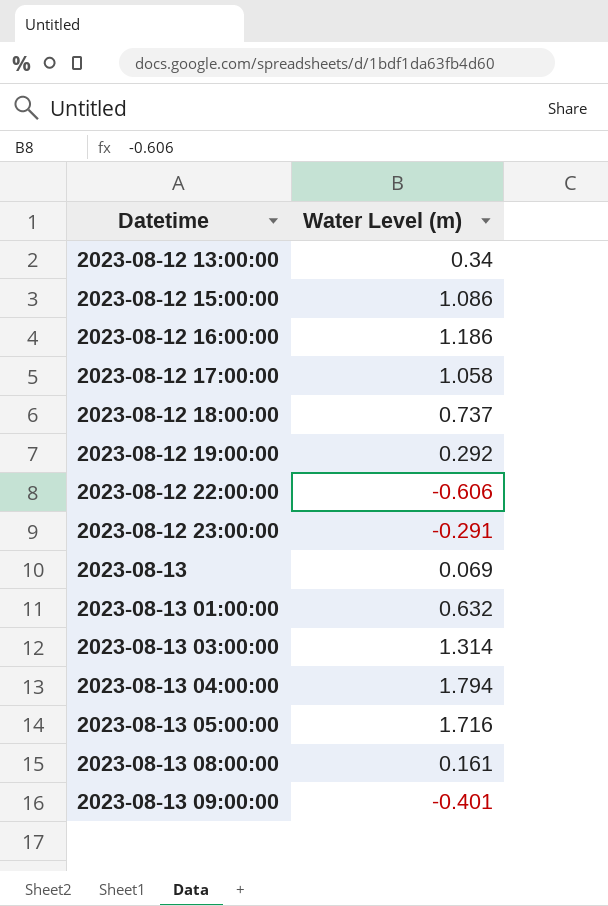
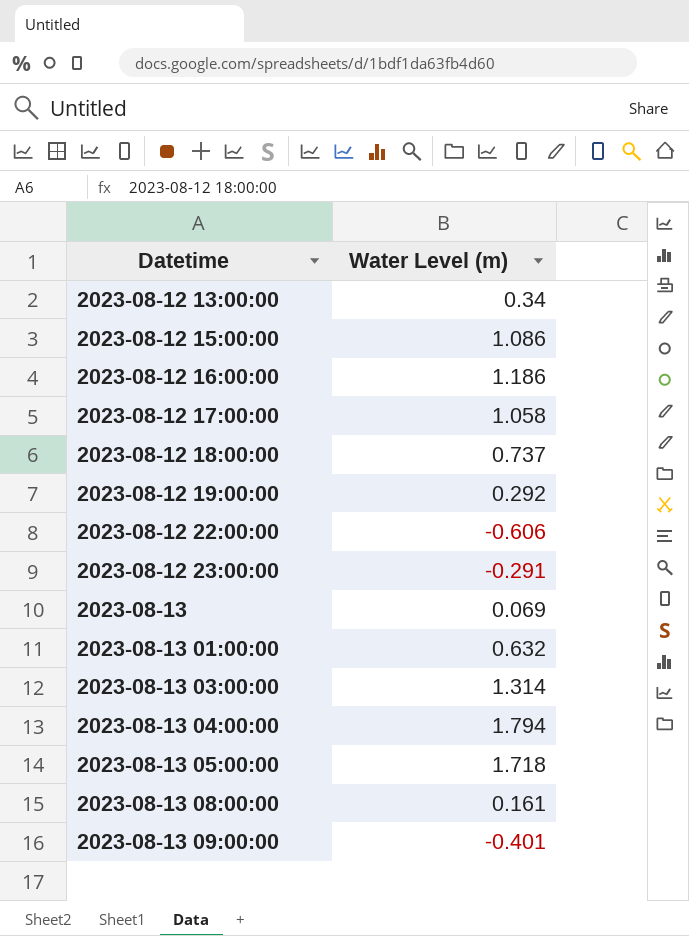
2023-08-13 05:00:00 | Water Level (m): 1.716 -> 1.718

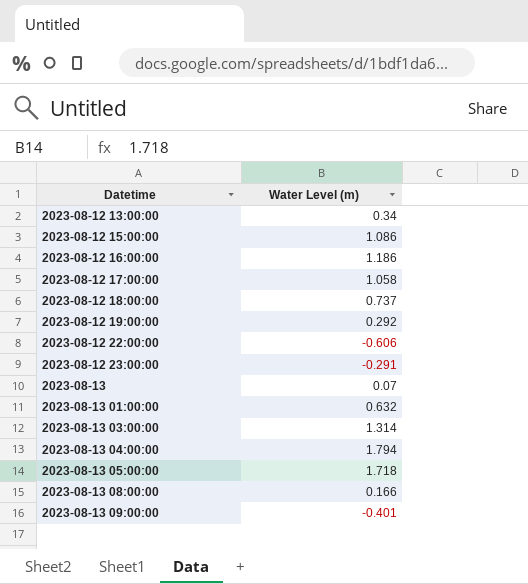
2023-08-13 | Water Level (m): 0.069 -> 0.07
2023-08-13 08:00:00 | Water Level (m): 0.161 -> 0.166

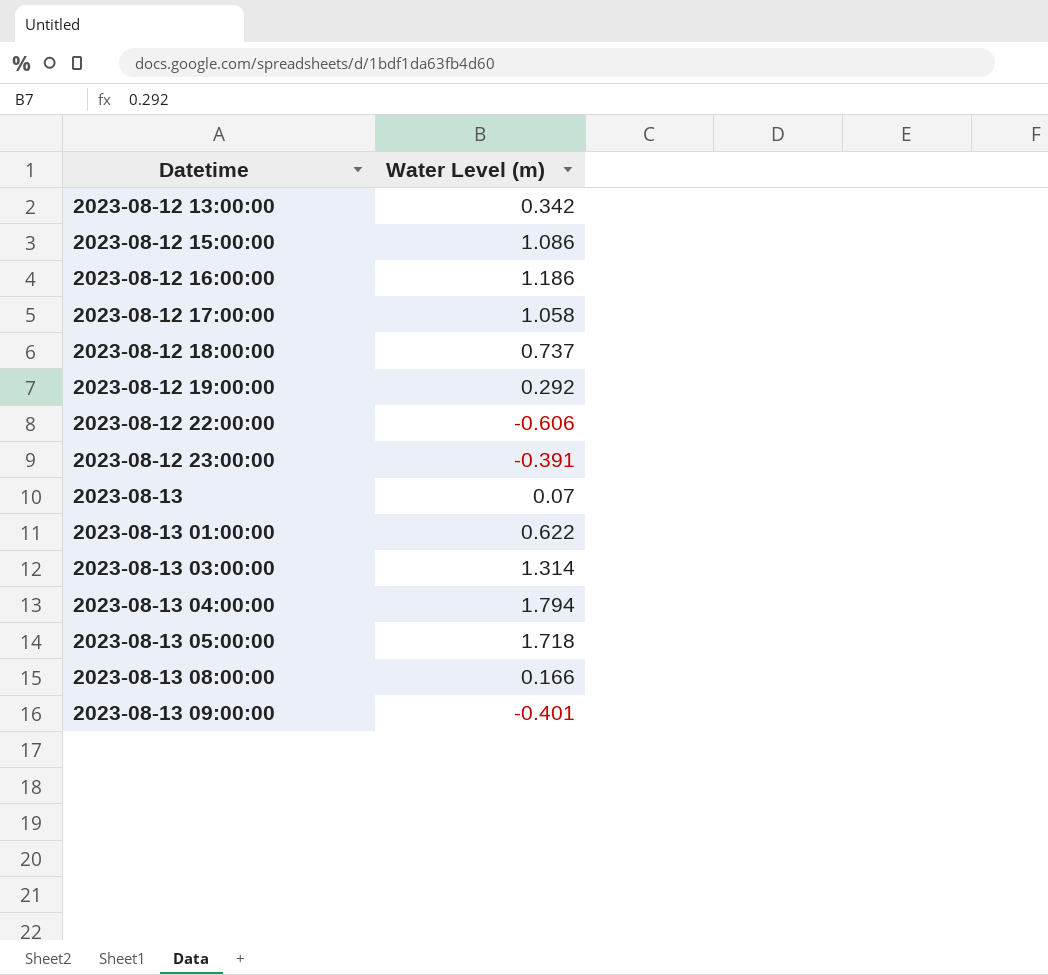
2023-08-12 13:00:00 | Water Level (m): 0.34 -> 0.342
2023-08-12 23:00:00 | Water Level (m): -0.291 -> -0.391
2023-08-13 01:00:00 | Water Level (m): 0.632 -> 0.622

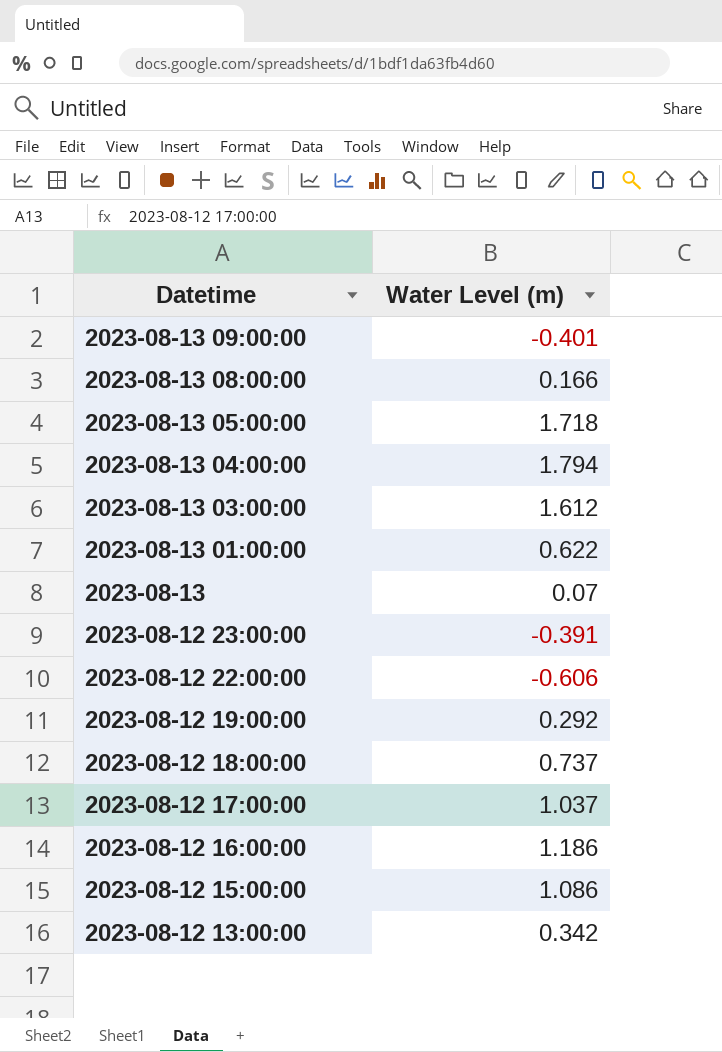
row order: Datetime ascending -> Datetime descending
2023-08-13 03:00:00 | Water Level (m): 1.314 -> 1.612
2023-08-12 17:00:00 | Water Level (m): 1.058 -> 1.037

